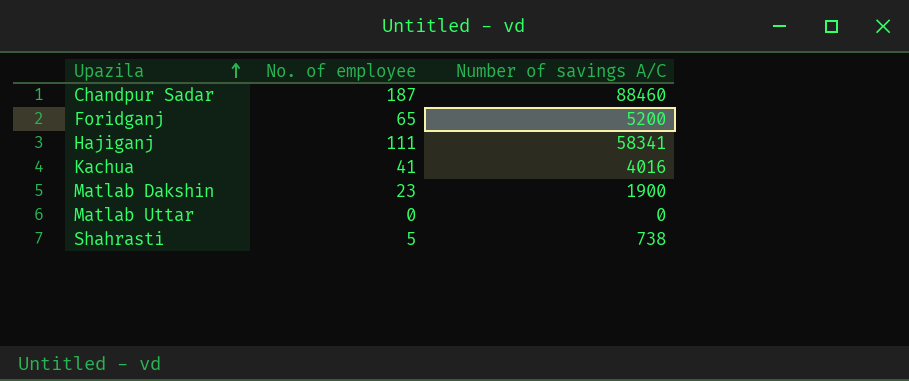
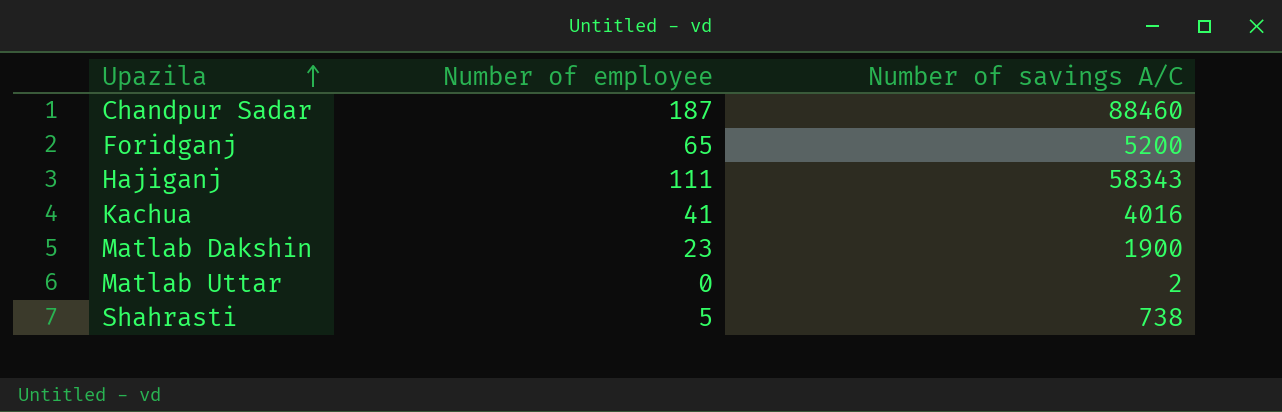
column name: No. of employee -> Number of employee
Hajiganj | Number of savings A/C: 58341 -> 58343
Matlab Uttar | Number of savings A/C: 0 -> 2

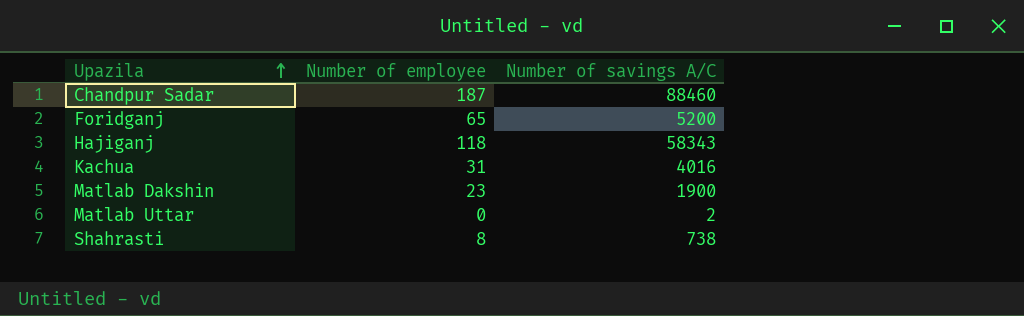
Hajiganj | Number of employee: 111 -> 118
Kachua | Number of employee: 41 -> 31
Shahrasti | Number of employee: 5 -> 8

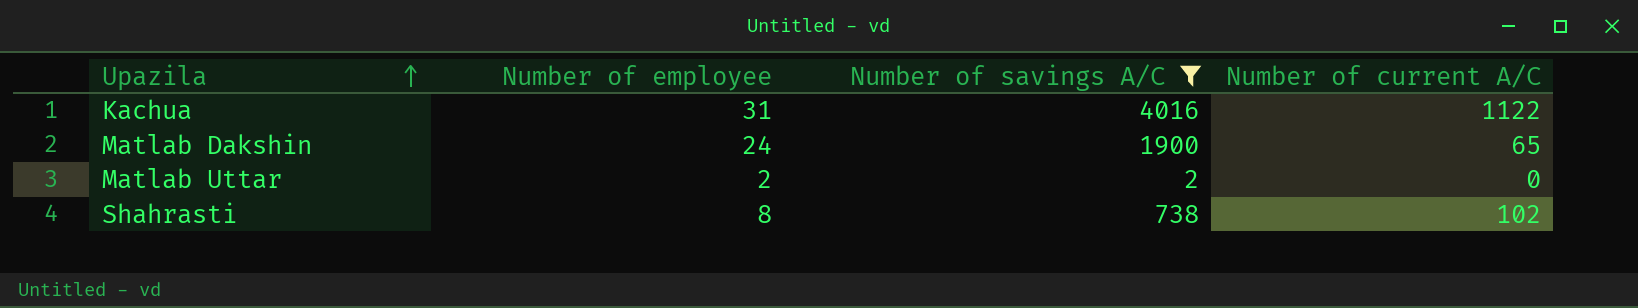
filter: none -> Number of savings A/C <= 4016
column Number of current A/C | position: none -> 4
Matlab Dakshin | Number of employee: 23 -> 24
Matlab Uttar | Number of employee: 0 -> 2

